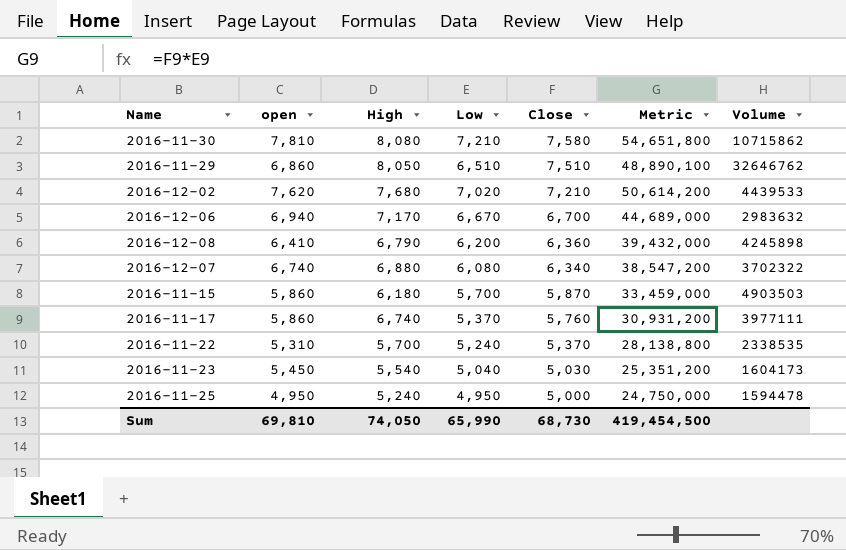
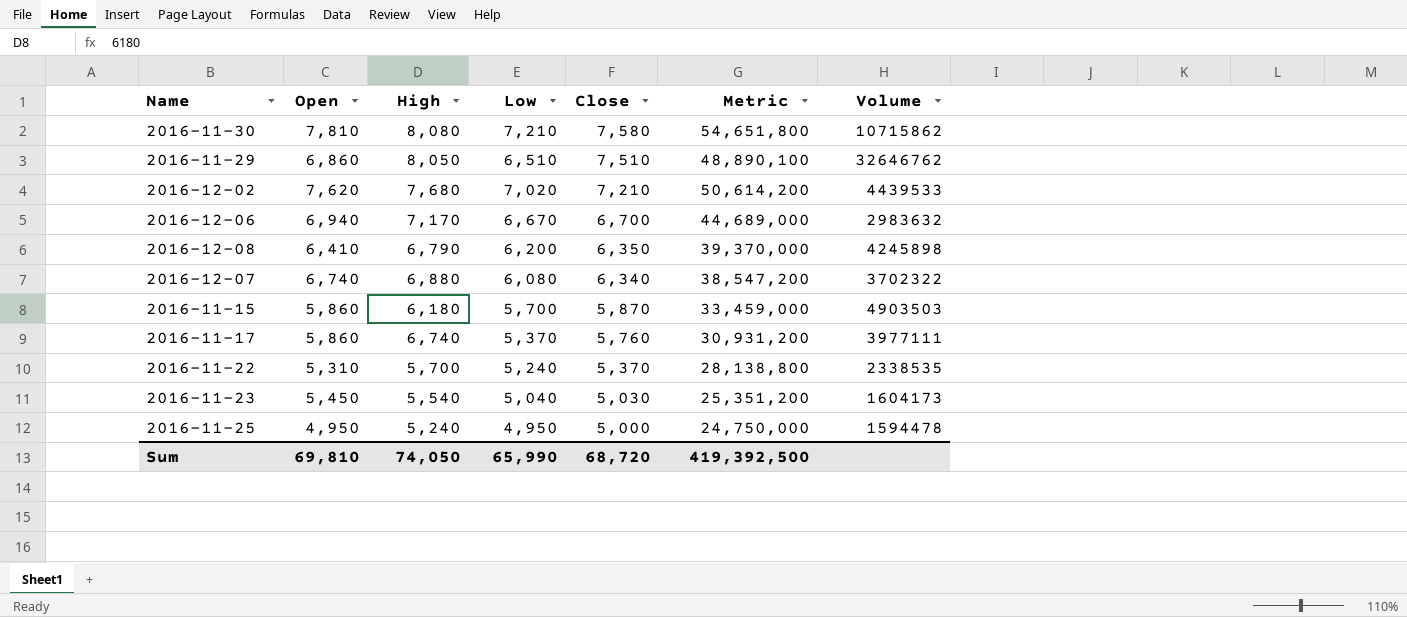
column name: open -> Open
2016-12-08 | Close: 6,360 -> 6,350
2016-12-08 | Metric: 39,432,000 -> 39,370,000
Sum | Close: 68,730 -> 68,720
Sum | Metric: 419,454,500 -> 419,392,500

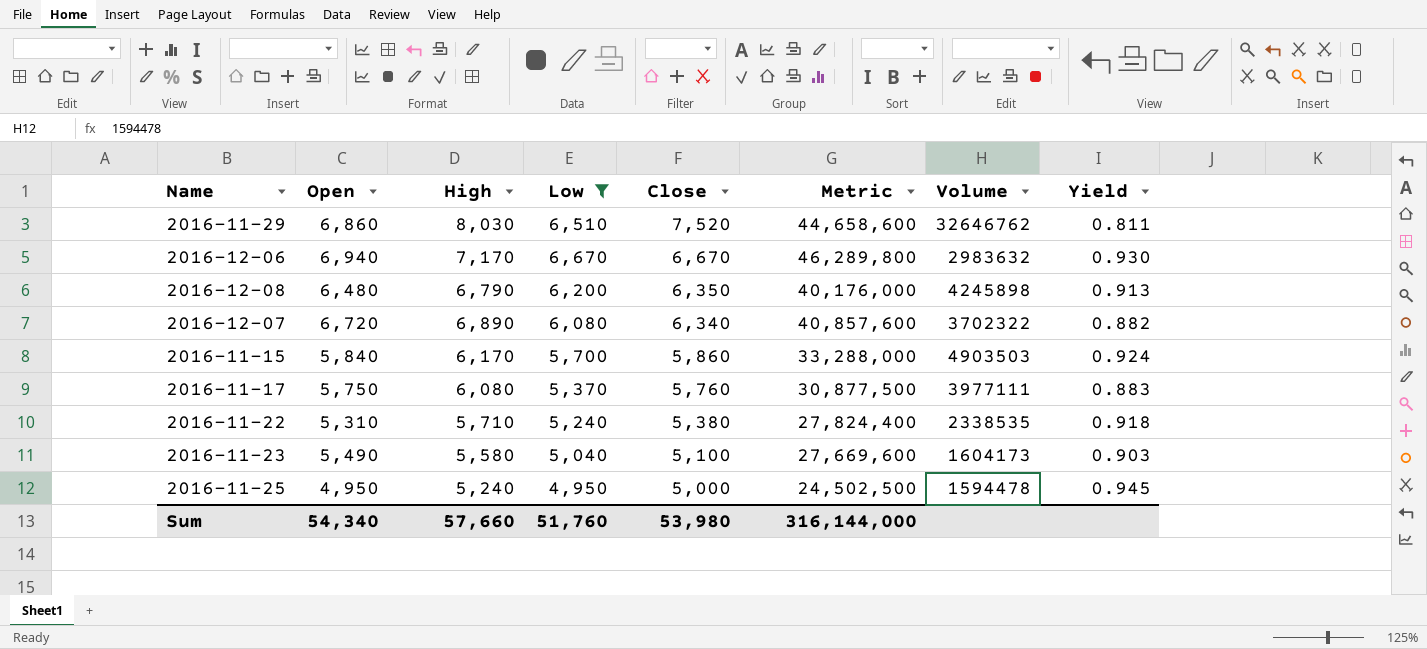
filter: none -> Low <= 6,670
column Metric | formula: [Low] * [Close] -> [Open] * [Low]
column Yield | formula: none -> [Low] / [High]
2016-11-29 | High: 8,050 -> 8,030
2016-11-29 | Close: 7,510 -> 7,520
2016-12-06 | Close: 6,700 -> 6,670
2016-12-08 | Open: 6,410 -> 6,480
2016-12-07 | Open: 6,740 -> 6,720
2016-12-07 | High: 6,880 -> 6,890
2016-11-15 | Open: 5,860 -> 5,840
2016-11-15 | High: 6,180 -> 6,170
2016-11-15 | Close: 5,870 -> 5,860
2016-11-17 | Open: 5,860 -> 5,750
2016-11-17 | High: 6,740 -> 6,080
2016-11-22 | High: 5,700 -> 5,710
2016-11-22 | Close: 5,370 -> 5,380
2016-11-23 | Open: 5,450 -> 5,490
2016-11-23 | High: 5,540 -> 5,580
2016-11-23 | Close: 5,030 -> 5,100
Sum | Open: 69,810 -> 54,340
Sum | High: 74,050 -> 57,660
Sum | Low: 65,990 -> 51,760
Sum | Close: 68,720 -> 53,980
Sum | Metric: 419,392,500 -> 316,144,000

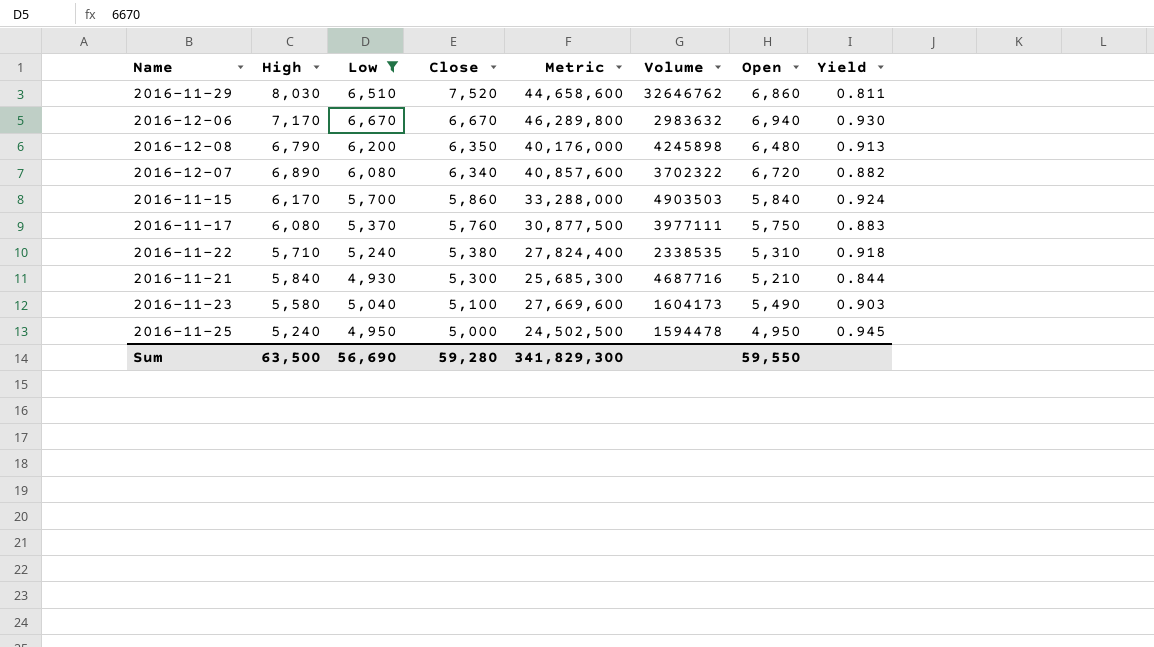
column Open | position: 2 -> 7
row 2016-11-21: none -> 5,840 | 4,930 | 5,300 | 25,685,300 | 4687716 | 5,210 | 0.844
Sum | High: 57,660 -> 63,500
Sum | Low: 51,760 -> 56,690
Sum | Close: 53,980 -> 59,280
Sum | Metric: 316,144,000 -> 341,829,300
Sum | Open: 54,340 -> 59,550

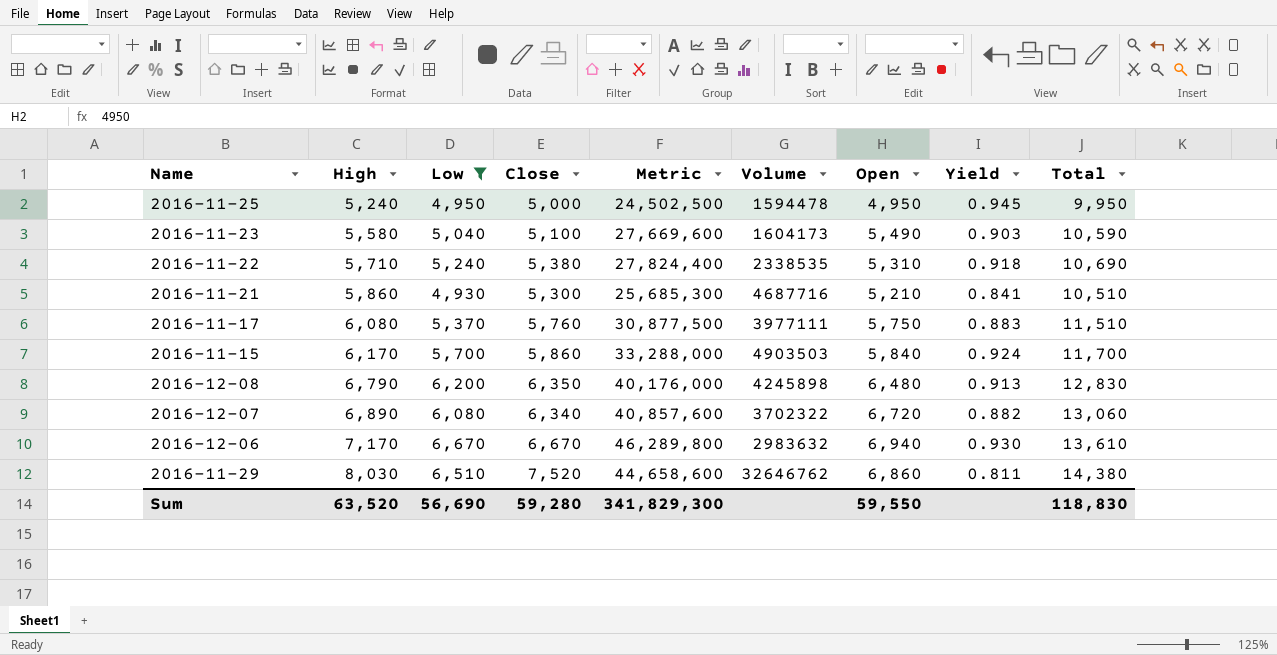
row order: Close descending -> High ascending
column Total | formula: none -> [Close] + [Open]
2016-11-21 | High: 5,840 -> 5,860
2016-11-21 | Yield: 0.844 -> 0.841
Sum | High: 63,500 -> 63,520

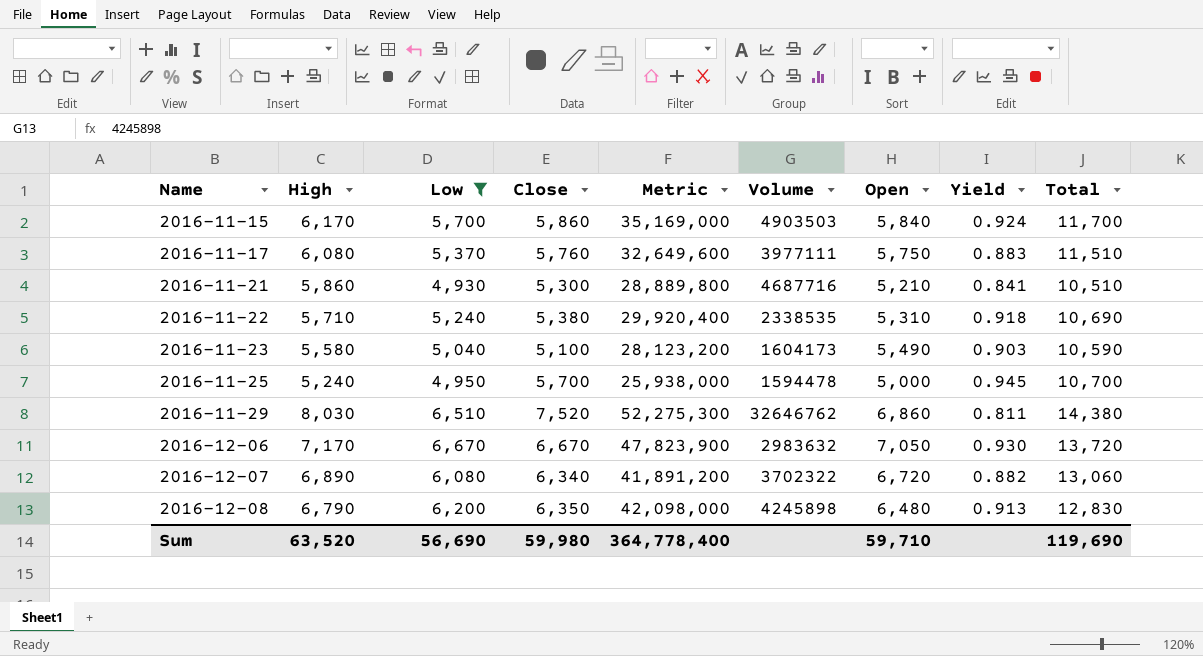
row order: High ascending -> Name ascending
column Metric | formula: [Low] * [Open] -> [High] * [Low]
2016-11-25 | Close: 5,000 -> 5,700
2016-11-25 | Open: 4,950 -> 5,000
2016-11-25 | Total: 9,950 -> 10,700
2016-12-06 | Open: 6,940 -> 7,050
2016-12-06 | Total: 13,610 -> 13,720
Sum | Close: 59,280 -> 59,980
Sum | Metric: 341,829,300 -> 364,778,400
Sum | Open: 59,550 -> 59,710
Sum | Total: 118,830 -> 119,690

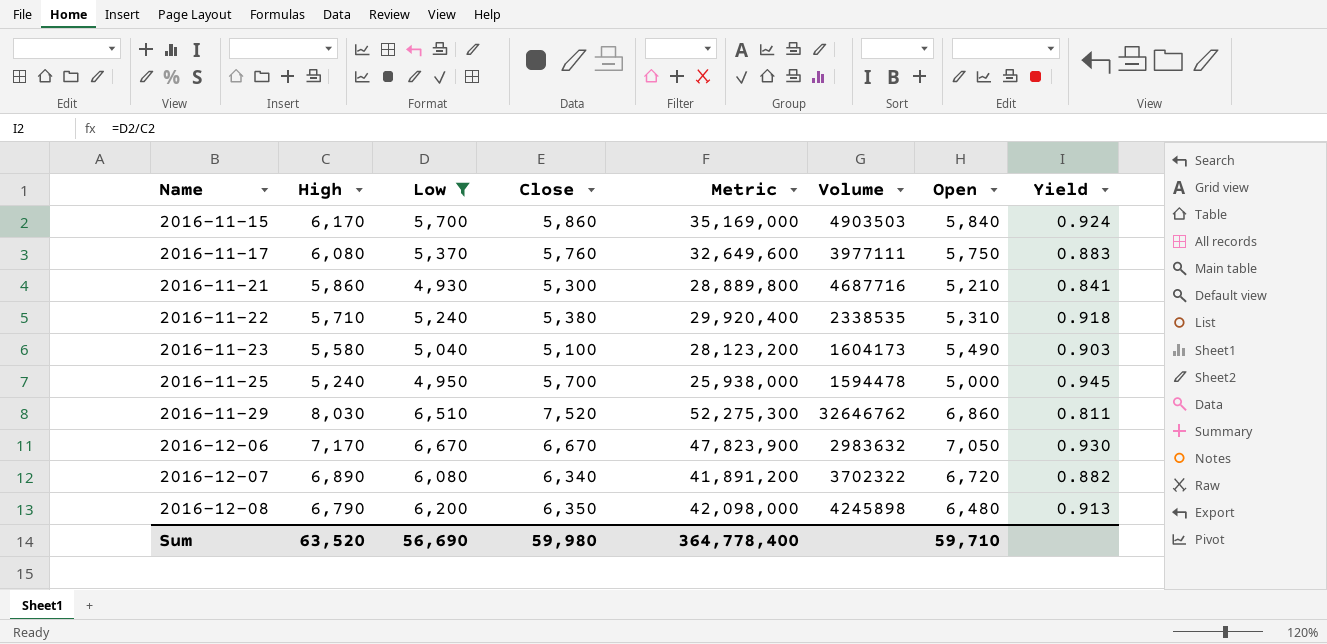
column Total | formula: [Close] + [Open] -> none

